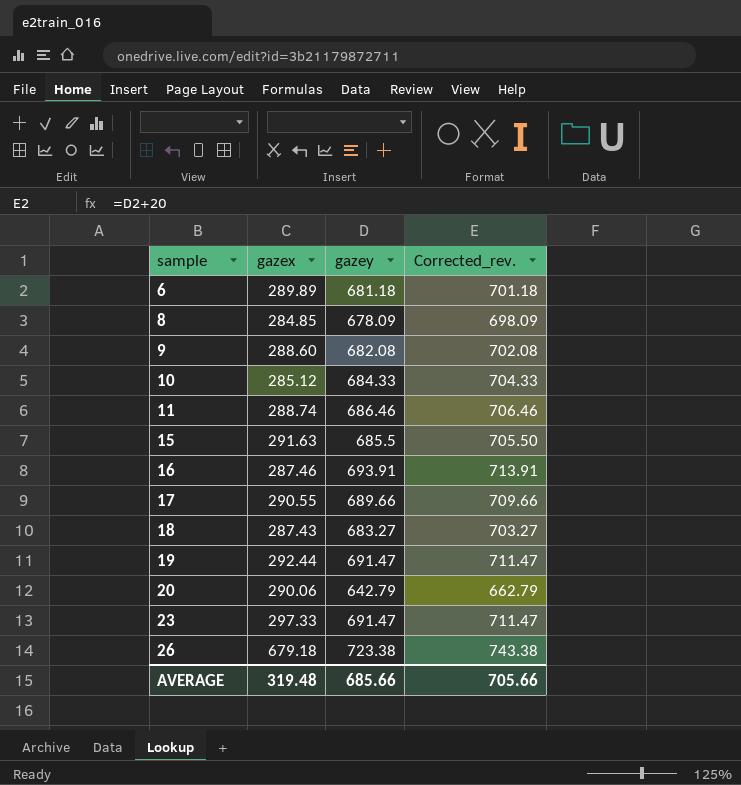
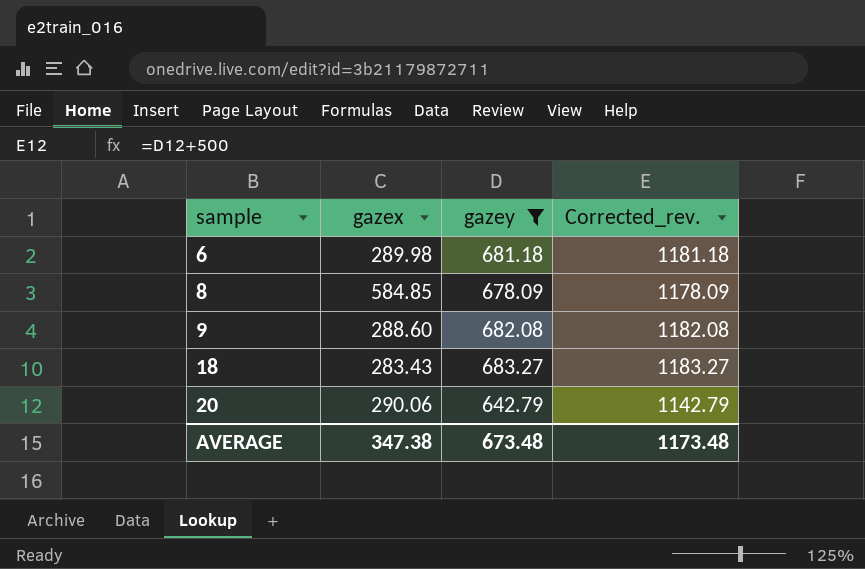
filter: none -> gazey <= 683.27
column Corrected_rev. | formula: [gazey] + 20 -> [gazey] + 500
6 | gazex: 289.89 -> 289.98
8 | gazex: 284.85 -> 584.85
18 | gazex: 287.43 -> 283.43
AVERAGE | gazex: 319.48 -> 347.38
AVERAGE | gazey: 685.66 -> 673.48
AVERAGE | Corrected_rev.: 705.66 -> 1173.48

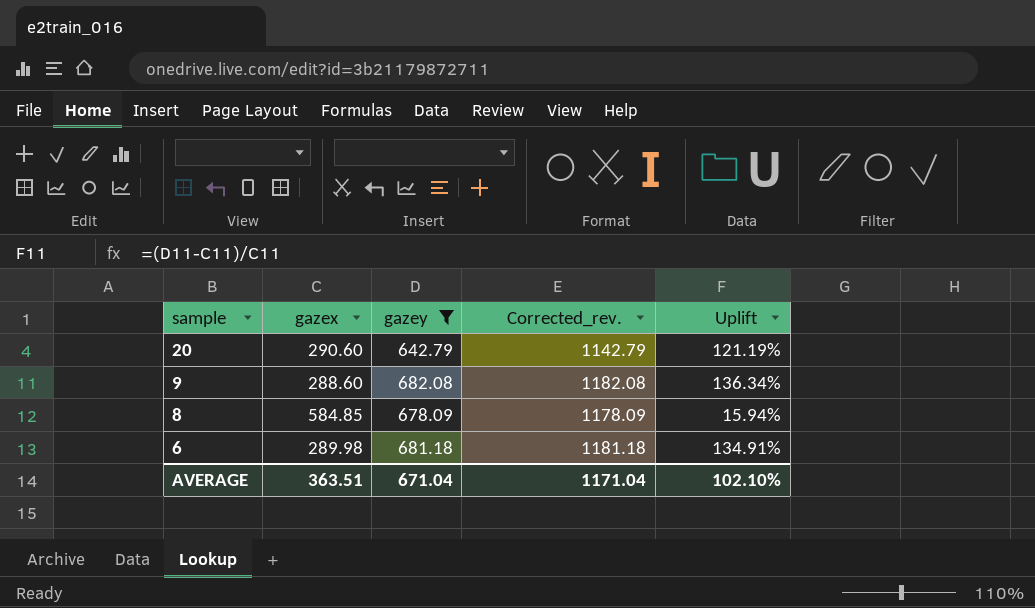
row order: sample ascending -> sample descending
column Uplift | formula: none -> ([gazey] - [gazex]) / [gazex]
row 18: 283.43 | 683.27 | 1183.27 -> none
20 | gazex: 290.06 -> 290.60
AVERAGE | gazex: 347.38 -> 363.51
AVERAGE | gazey: 673.48 -> 671.04
AVERAGE | Corrected_rev.: 1173.48 -> 1171.04

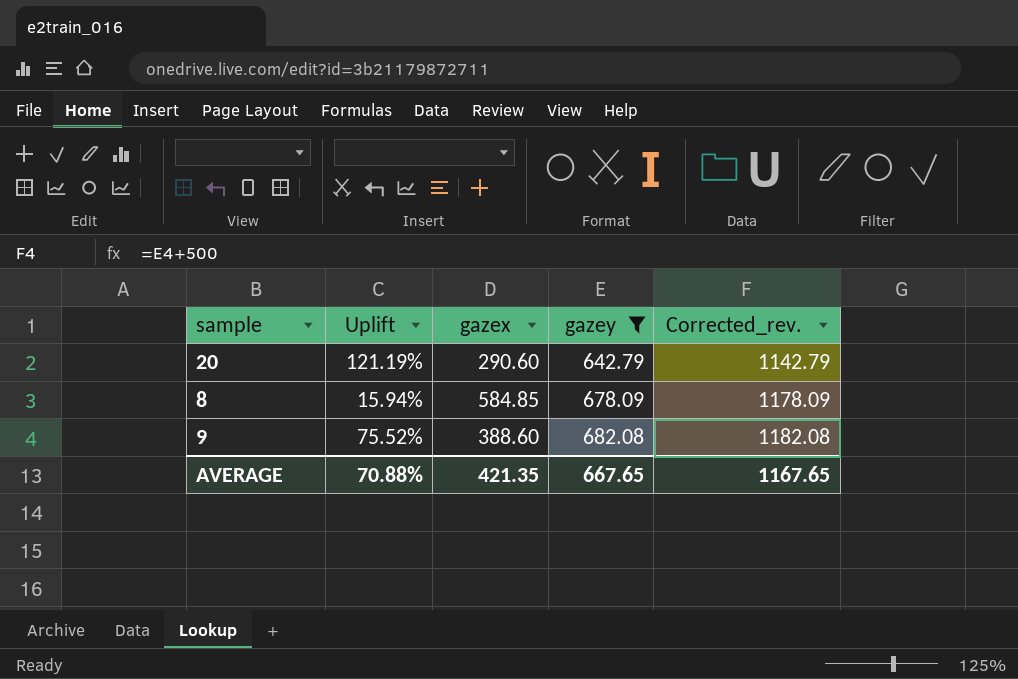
row order: sample descending -> gazey ascending
column Uplift | position: 5 -> 2
row 6: 289.98 | 681.18 | 1181.18 | 134.91% -> none
9 | Uplift: 136.34% -> 75.52%
9 | gazex: 288.60 -> 388.60
AVERAGE | Uplift: 102.10% -> 70.88%
AVERAGE | gazex: 363.51 -> 421.35
AVERAGE | gazey: 671.04 -> 667.65
AVERAGE | Corrected_rev.: 1171.04 -> 1167.65

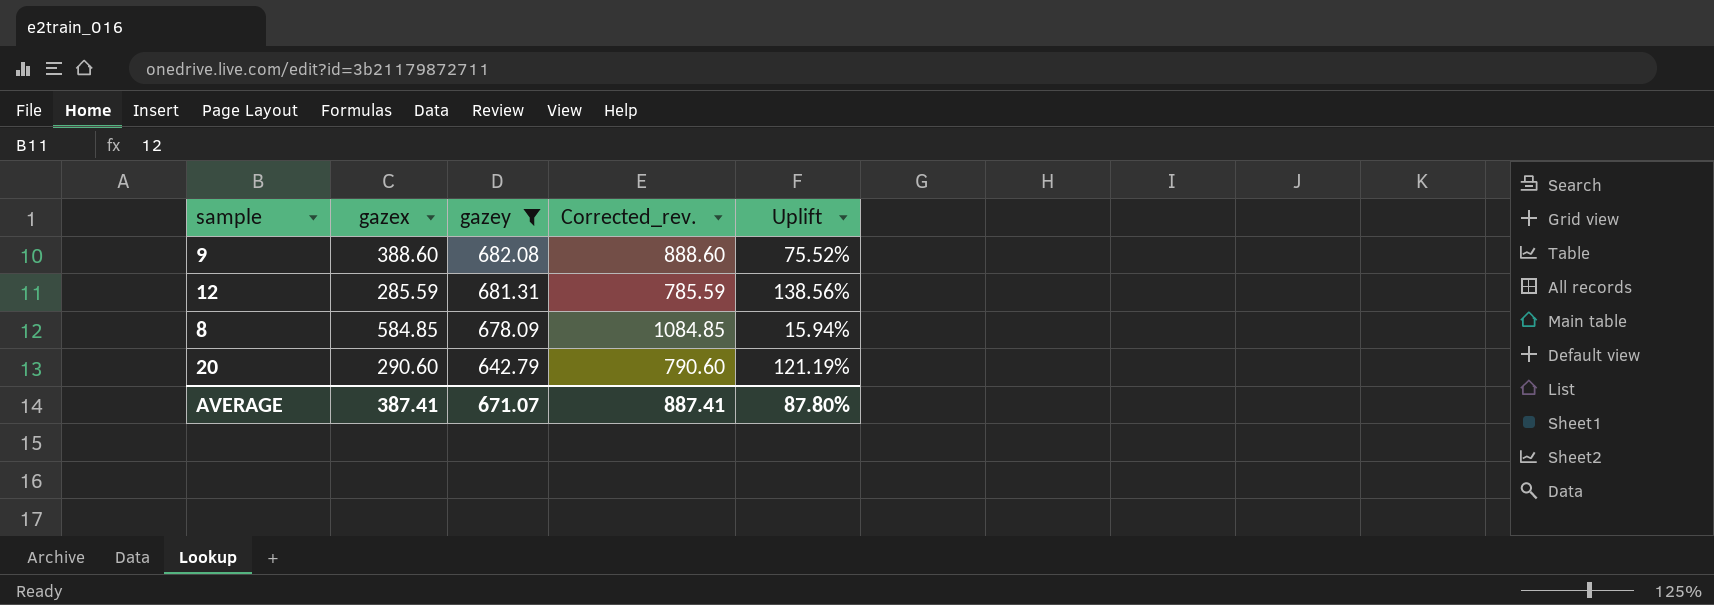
row order: gazey ascending -> gazey descending
column Corrected_rev. | formula: [gazey] + 500 -> [gazex] + 500
column Uplift | position: 2 -> 5
row 12: none -> 285.59 | 681.31 | 785.59 | 138.56%
AVERAGE | gazex: 421.35 -> 387.41
AVERAGE | gazey: 667.65 -> 671.07
AVERAGE | Corrected_rev.: 1167.65 -> 887.41
AVERAGE | Uplift: 70.88% -> 87.80%

